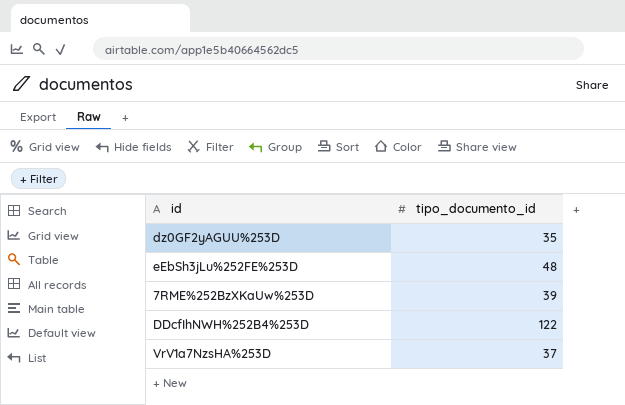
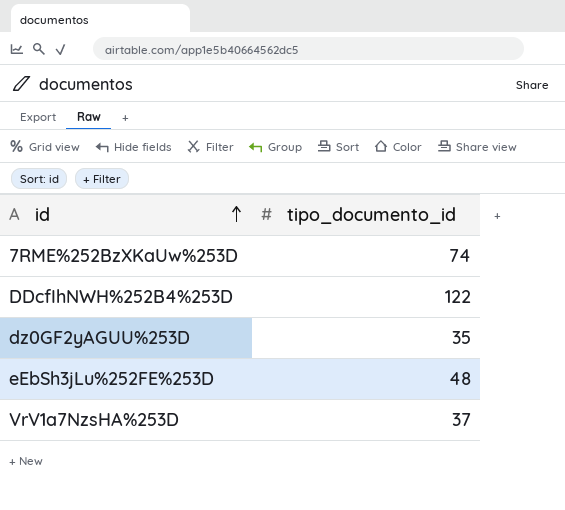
row order: none -> id ascending
7RME%252BzXKaUw%253D | tipo_documento_id: 39 -> 74

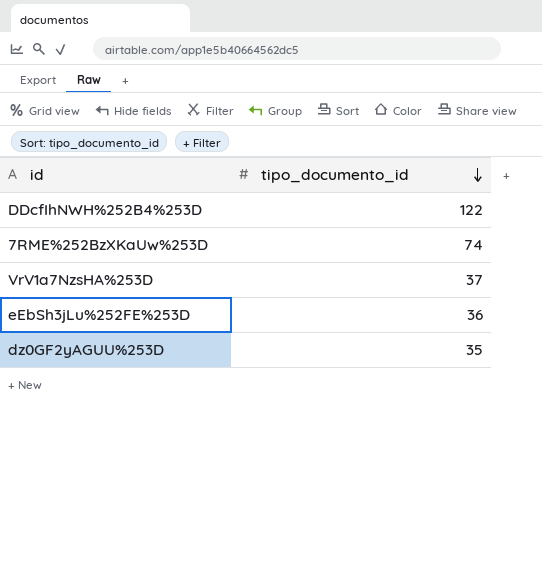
row order: id ascending -> tipo_documento_id descending
eEbSh3jLu%252FE%253D | tipo_documento_id: 48 -> 36

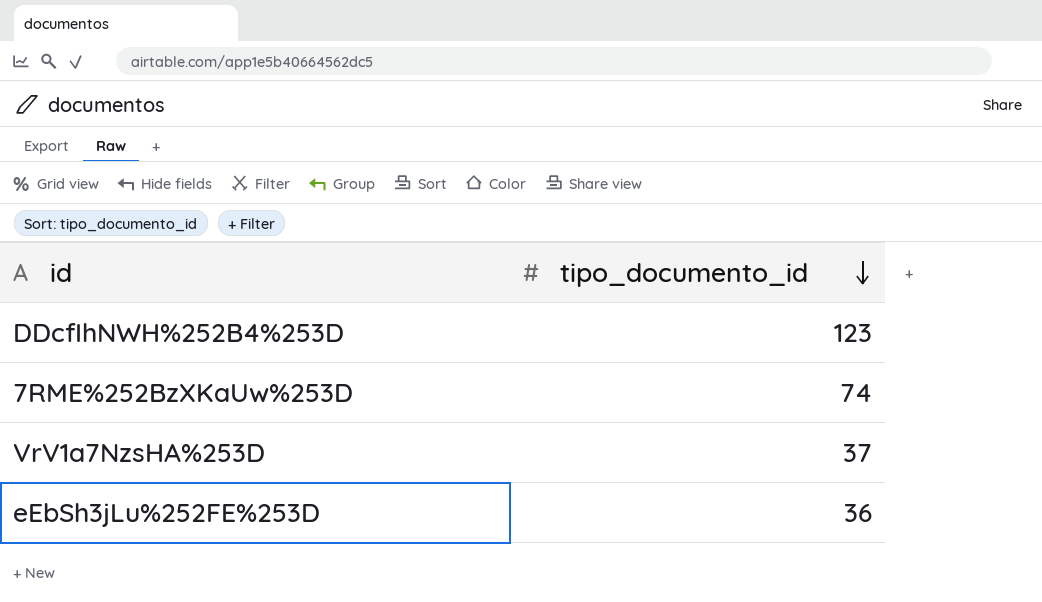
row dz0GF2yAGUU%253D: 35 -> none
DDcfIhNWH%252B4%253D | tipo_documento_id: 122 -> 123

